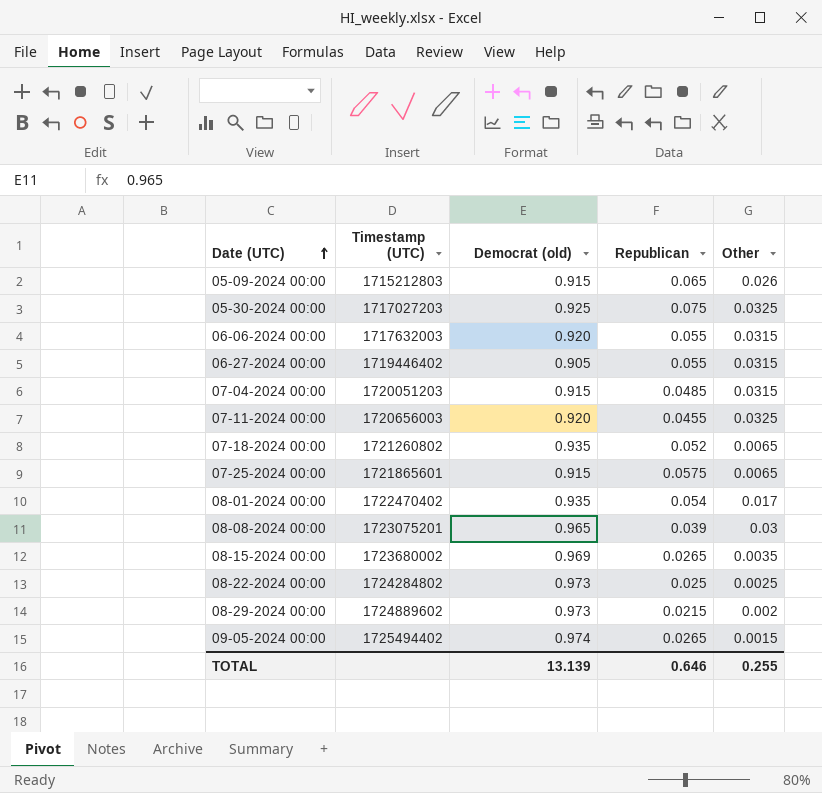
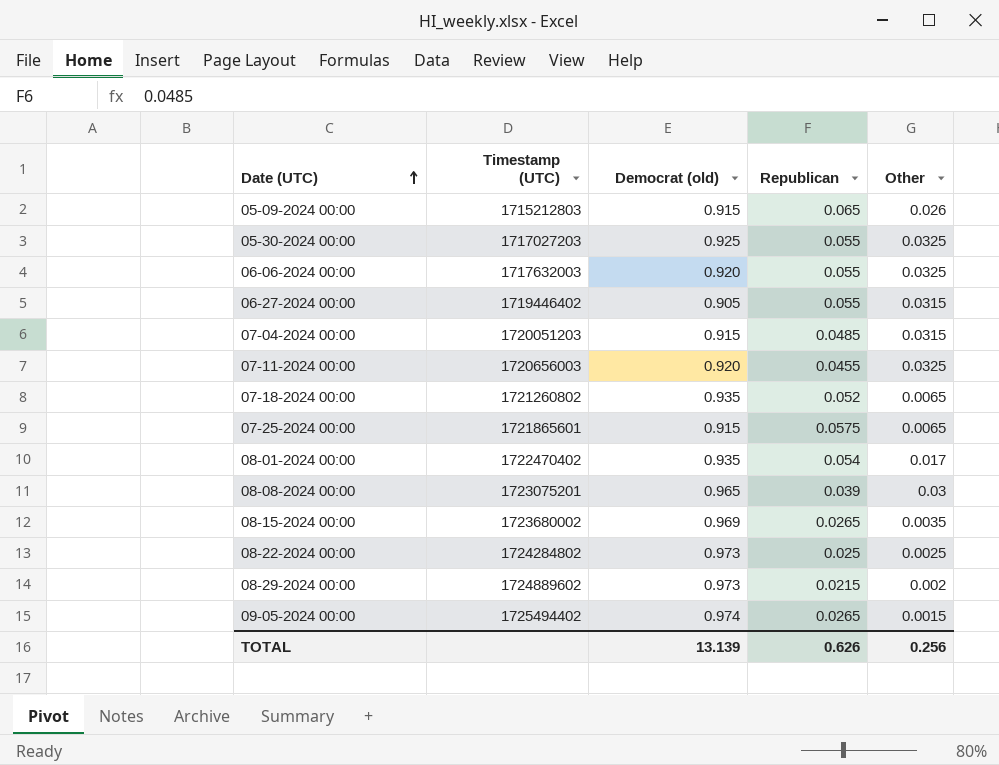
05-30-2024 00:00 | Republican: 0.075 -> 0.055
06-06-2024 00:00 | Other: 0.0315 -> 0.0325
TOTAL | Republican: 0.646 -> 0.626
TOTAL | Other: 0.255 -> 0.256

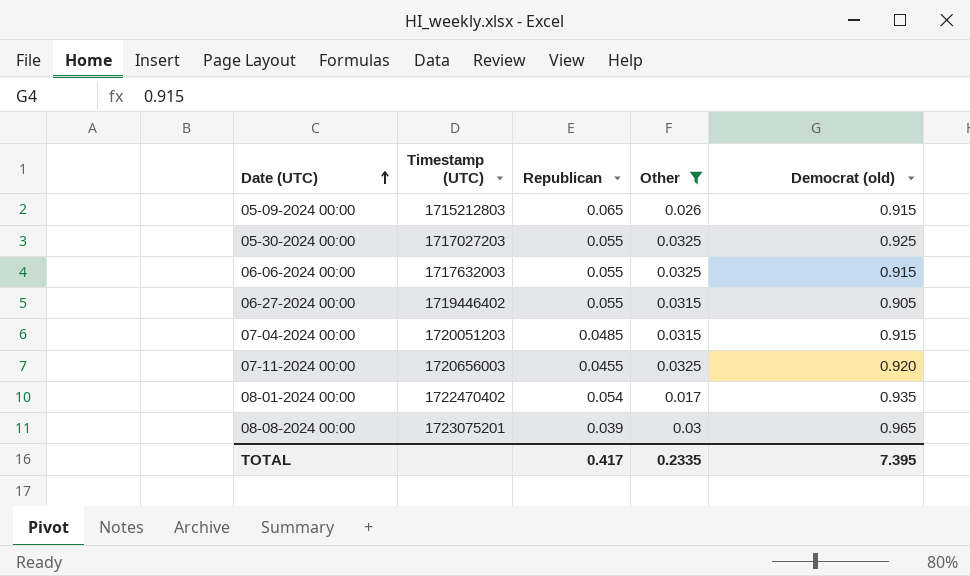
filter: none -> Other >= 0.017
column Democrat (old) | position: 3 -> 5
06-06-2024 00:00 | Democrat (old): 0.920 -> 0.915
TOTAL | Republican: 0.626 -> 0.417
TOTAL | Other: 0.256 -> 0.2335
TOTAL | Democrat (old): 13.139 -> 7.395

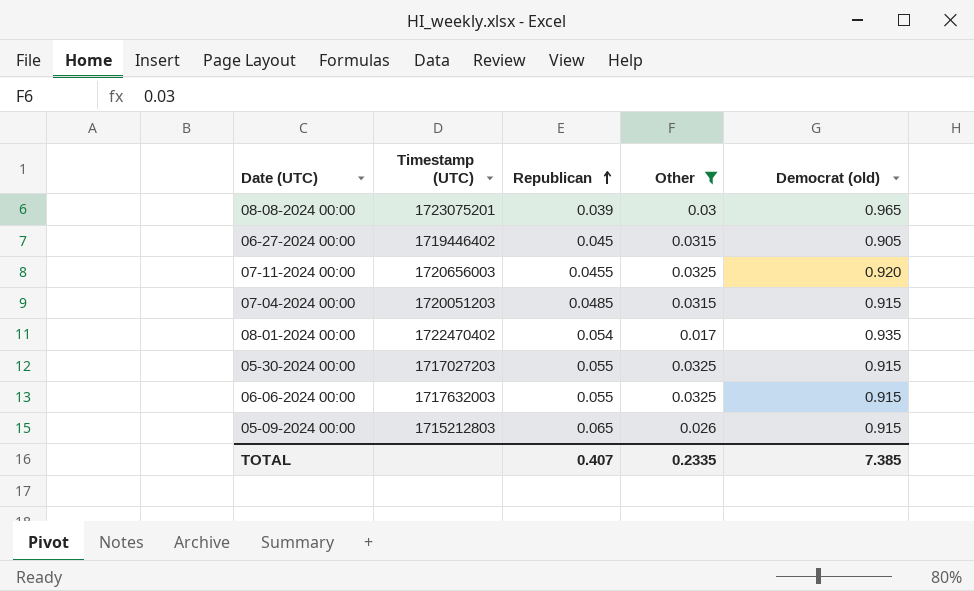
row order: Date (UTC) ascending -> Republican ascending
06-27-2024 00:00 | Republican: 0.055 -> 0.045
05-30-2024 00:00 | Democrat (old): 0.925 -> 0.915
TOTAL | Republican: 0.417 -> 0.407
TOTAL | Democrat (old): 7.395 -> 7.385

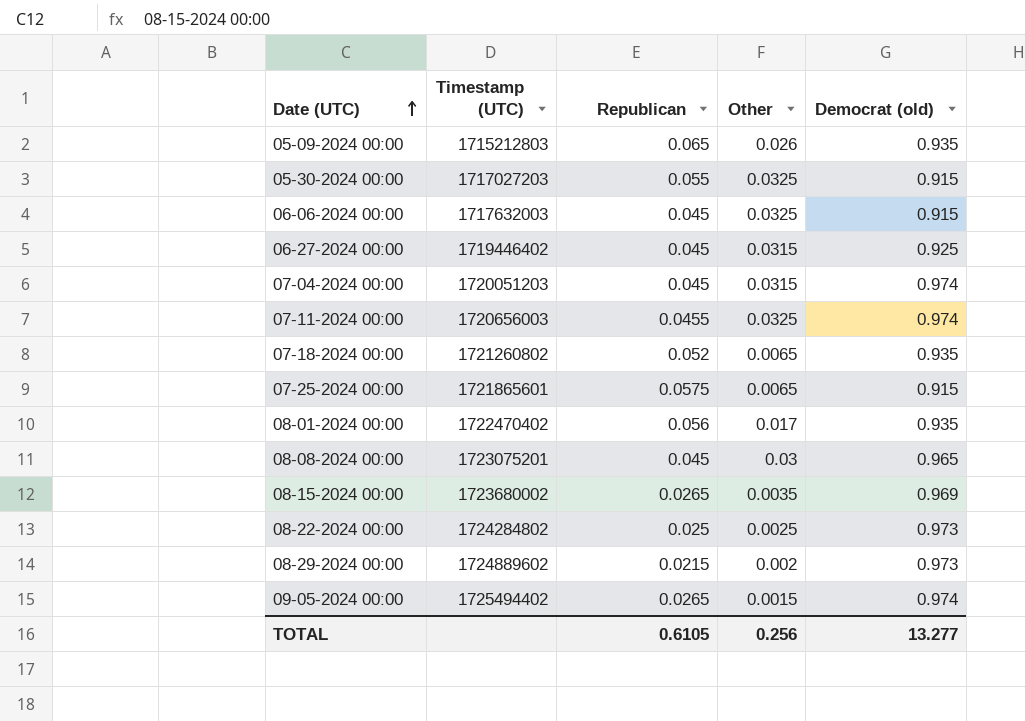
filter: Other >= 0.017 -> none
row order: Republican ascending -> Date (UTC) ascending
05-09-2024 00:00 | Democrat (old): 0.915 -> 0.935
06-06-2024 00:00 | Republican: 0.055 -> 0.045
06-27-2024 00:00 | Democrat (old): 0.905 -> 0.925
07-04-2024 00:00 | Republican: 0.0485 -> 0.045
07-04-2024 00:00 | Democrat (old): 0.915 -> 0.974
07-11-2024 00:00 | Democrat (old): 0.920 -> 0.974
08-01-2024 00:00 | Republican: 0.054 -> 0.056
08-08-2024 00:00 | Republican: 0.039 -> 0.045
TOTAL | Republican: 0.407 -> 0.6105
TOTAL | Other: 0.2335 -> 0.256
TOTAL | Democrat (old): 7.385 -> 13.277

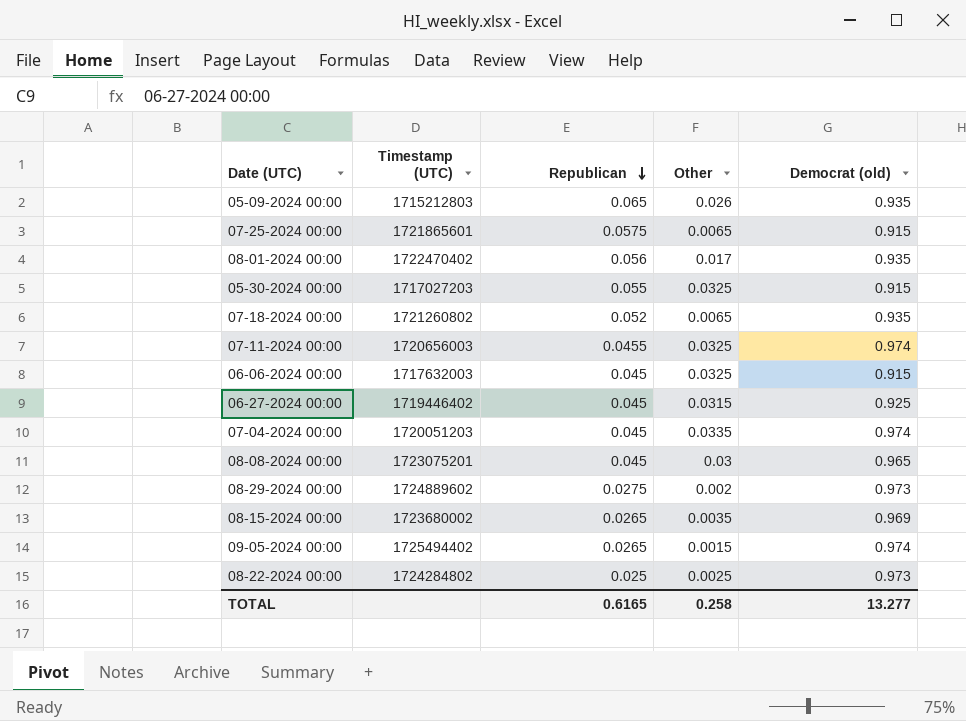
row order: Date (UTC) ascending -> Republican descending
07-04-2024 00:00 | Other: 0.0315 -> 0.0335
08-29-2024 00:00 | Republican: 0.0215 -> 0.0275
TOTAL | Republican: 0.6105 -> 0.6165
TOTAL | Other: 0.256 -> 0.258

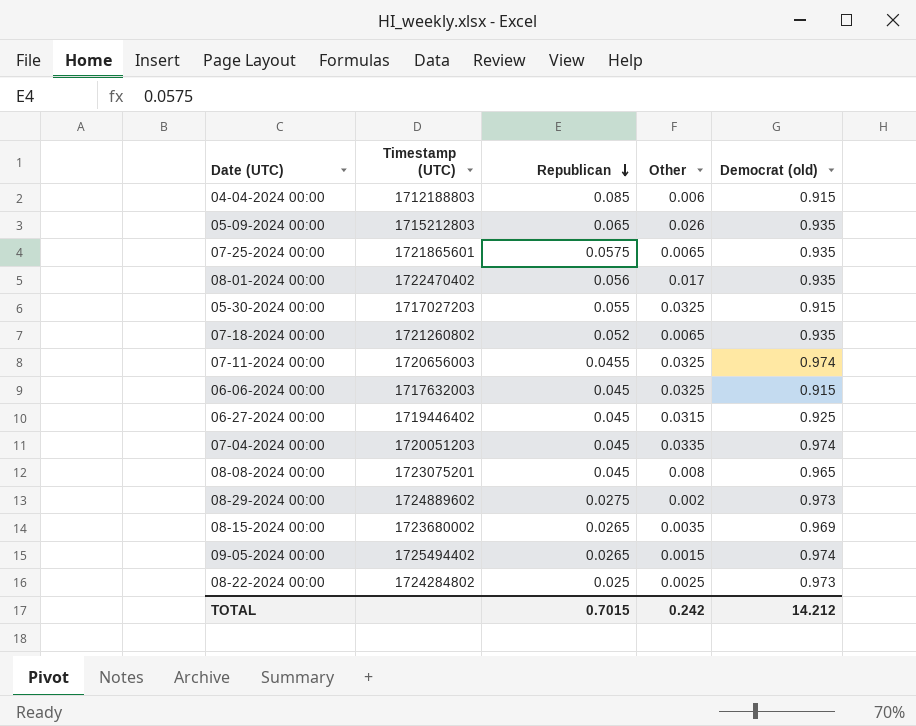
row 04-04-2024 00:00: none -> 1712188803 | 0.085 | 0.006 | 0.915
07-25-2024 00:00 | Democrat (old): 0.915 -> 0.935
08-08-2024 00:00 | Other: 0.03 -> 0.008
TOTAL | Republican: 0.6165 -> 0.7015
TOTAL | Other: 0.258 -> 0.242
TOTAL | Democrat (old): 13.277 -> 14.212

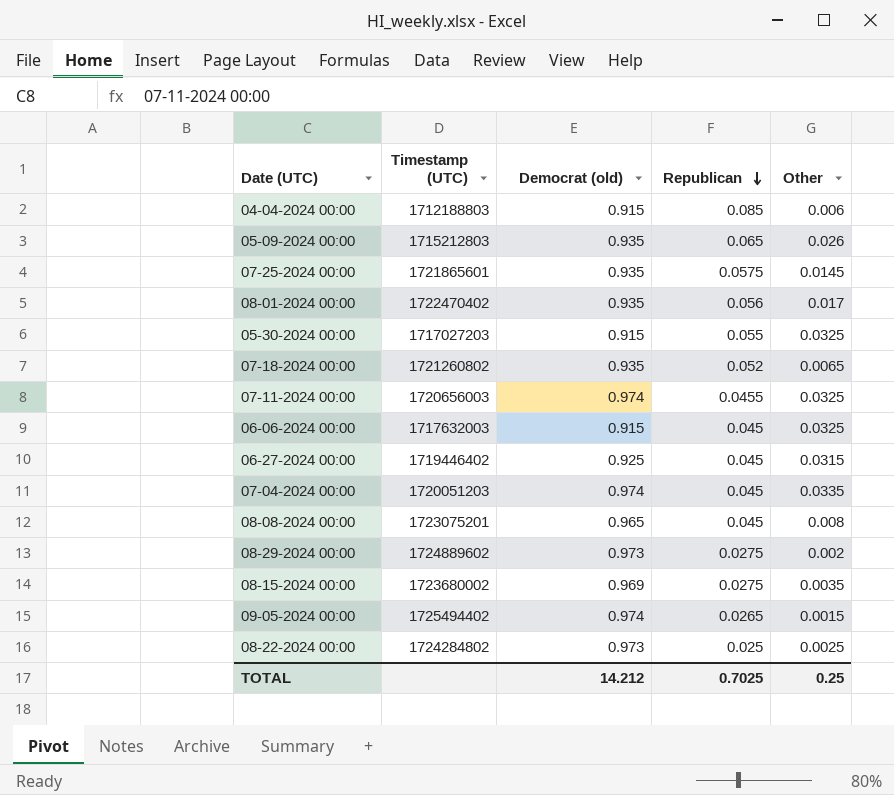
column Democrat (old) | position: 5 -> 3
07-25-2024 00:00 | Other: 0.0065 -> 0.0145
08-15-2024 00:00 | Republican: 0.0265 -> 0.0275
TOTAL | Republican: 0.7015 -> 0.7025
TOTAL | Other: 0.242 -> 0.25

